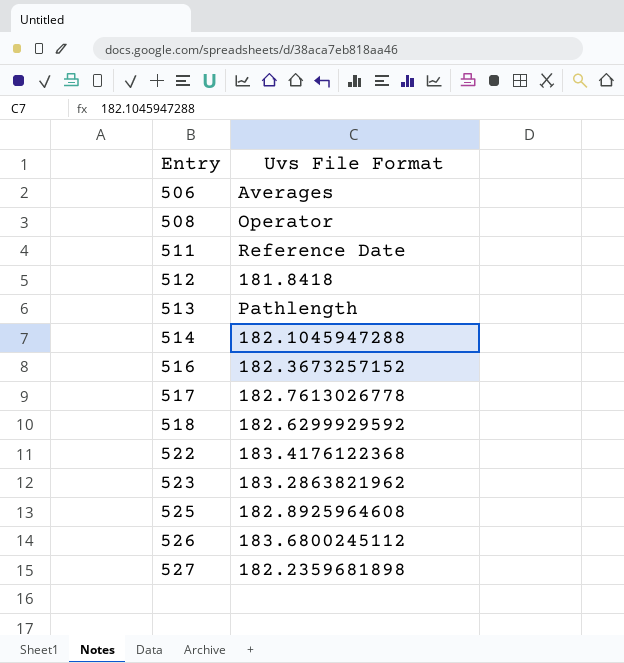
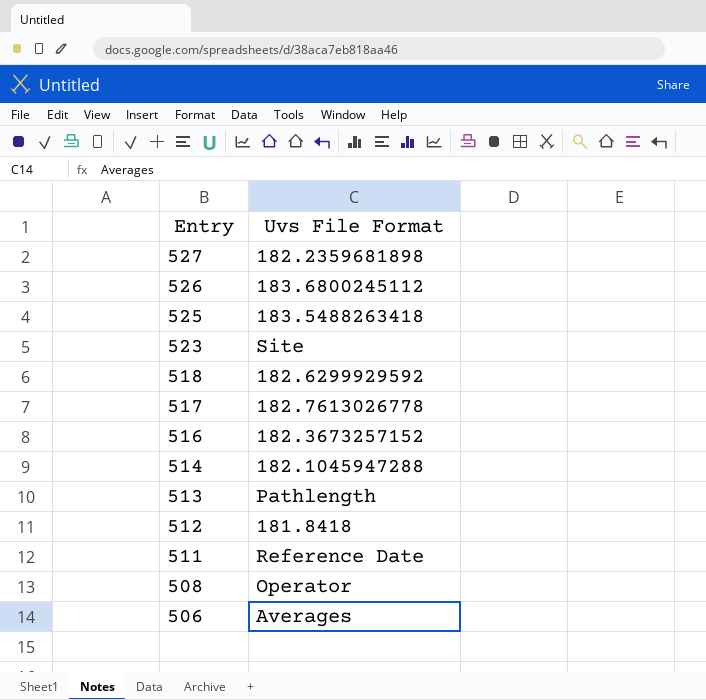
row order: Entry ascending -> Entry descending
row 522: 183.4176122368 -> none
525 | Uvs File Format: 182.8925964608 -> 183.5488263418
523 | Uvs File Format: 183.2863821962 -> Site

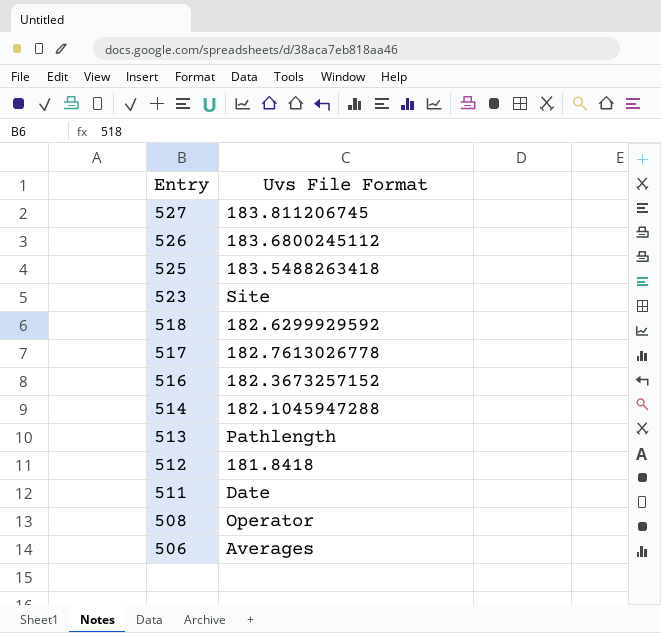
527 | Uvs File Format: 182.2359681898 -> 183.811206745
511 | Uvs File Format: Reference Date -> Date

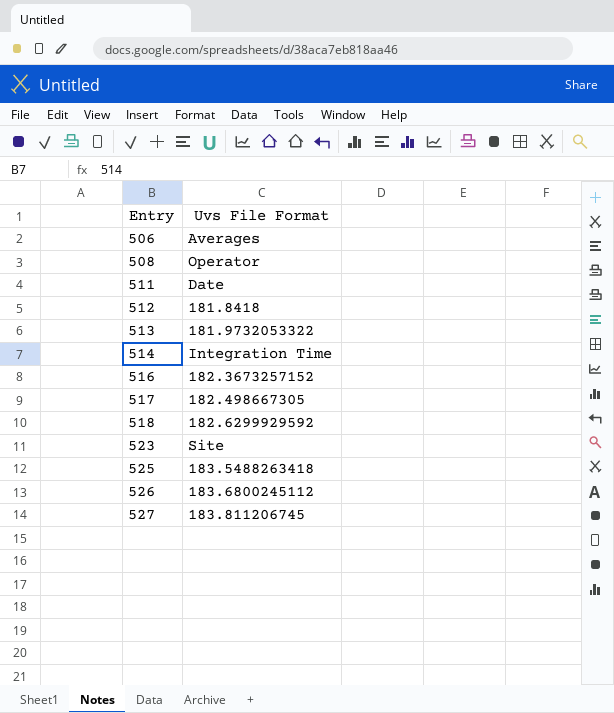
row order: Entry descending -> Entry ascending
513 | Uvs File Format: Pathlength -> 181.9732053322
514 | Uvs File Format: 182.1045947288 -> Integration Time
517 | Uvs File Format: 182.7613026778 -> 182.498667305

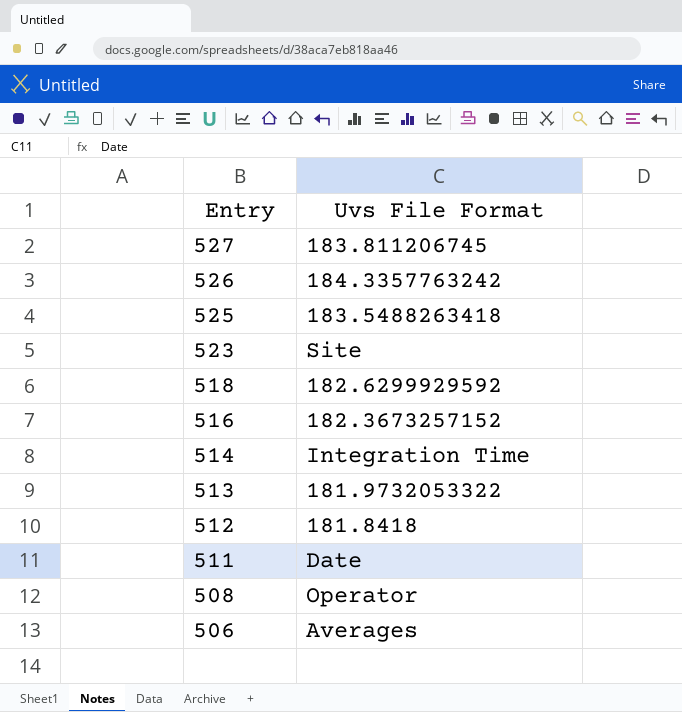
row order: Entry ascending -> Entry descending
row 517: 182.498667305 -> none
526 | Uvs File Format: 183.6800245112 -> 184.3357763242

